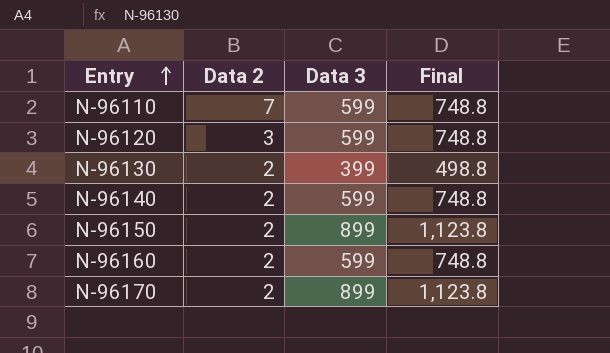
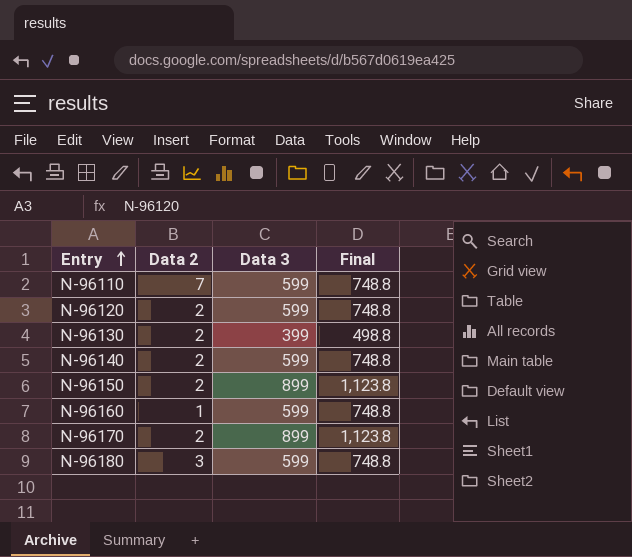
N-96120 | Data 2: 3 -> 2
N-96160 | Data 2: 2 -> 1
row N-96180: none -> 3 | 599 | 748.8

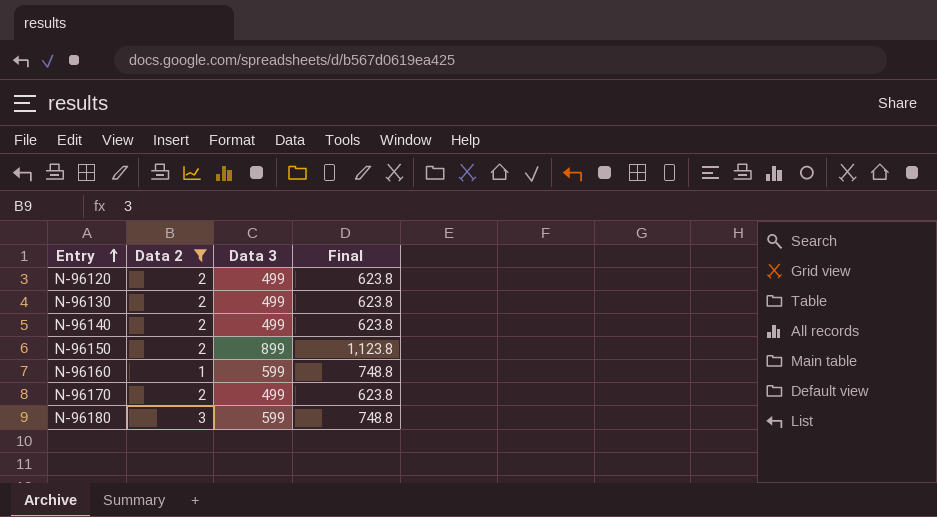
filter: none -> Data 2 != 7
N-96120 | Data 3: 599 -> 499
N-96120 | Final: 748.8 -> 623.8
N-96130 | Data 3: 399 -> 499
N-96130 | Final: 498.8 -> 623.8
N-96140 | Data 3: 599 -> 499
N-96140 | Final: 748.8 -> 623.8
N-96170 | Data 3: 899 -> 499
N-96170 | Final: 1,123.8 -> 623.8

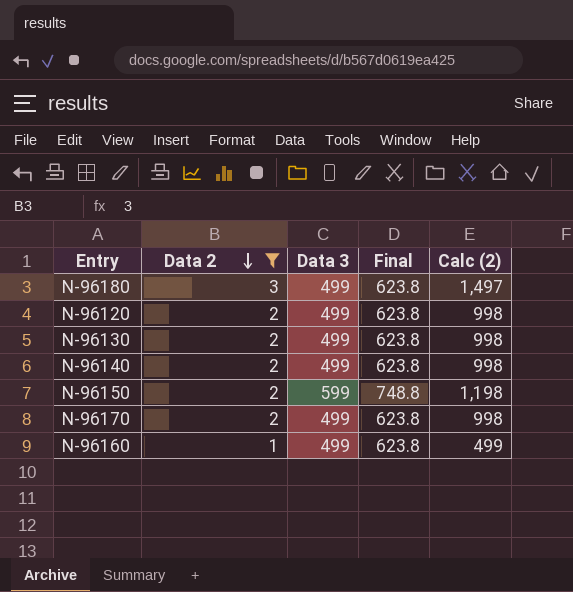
row order: Entry ascending -> Data 2 descending
column Calc (2) | formula: none -> [Data 2] * [Data 3]
N-96180 | Data 3: 599 -> 499
N-96180 | Final: 748.8 -> 623.8
N-96150 | Data 3: 899 -> 599
N-96150 | Final: 1,123.8 -> 748.8
N-96160 | Data 3: 599 -> 499
N-96160 | Final: 748.8 -> 623.8

